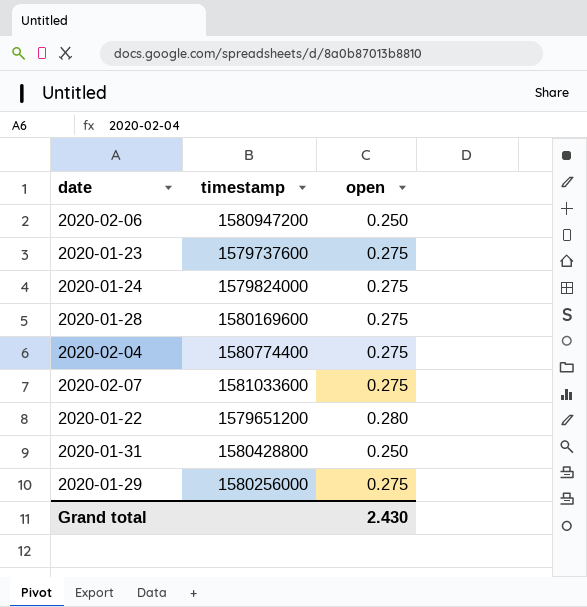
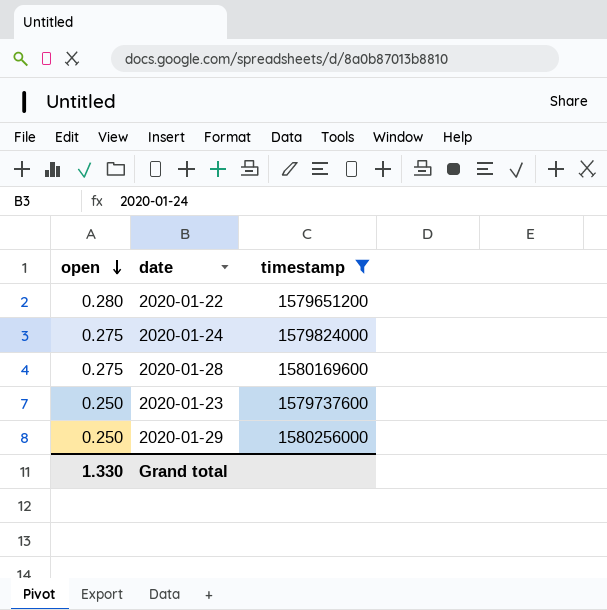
filter: none -> timestamp <= 1580256000
row order: none -> open descending
column open | position: 3 -> 1
2020-01-23 | open: 0.275 -> 0.250
2020-01-29 | open: 0.275 -> 0.250
Grand total | open: 2.430 -> 1.330

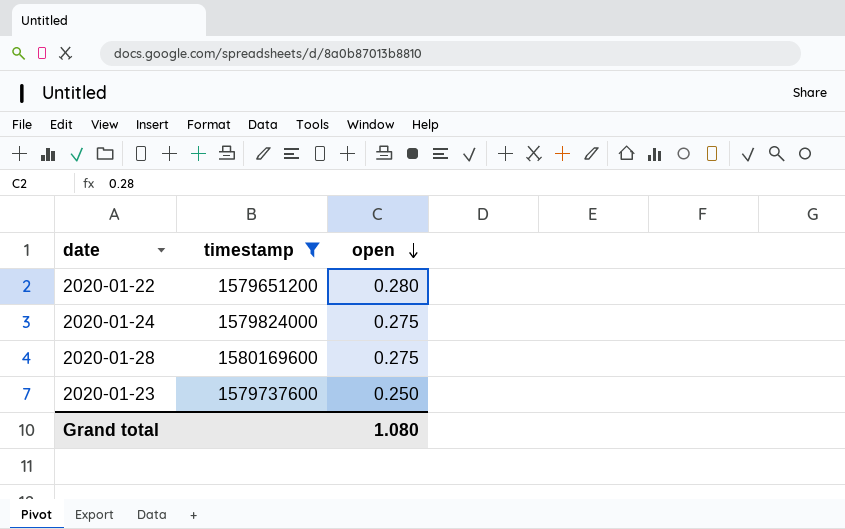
column open | position: 1 -> 3
row 2020-01-29: 0.250 | 1580256000 -> none
Grand total | open: 1.330 -> 1.080

